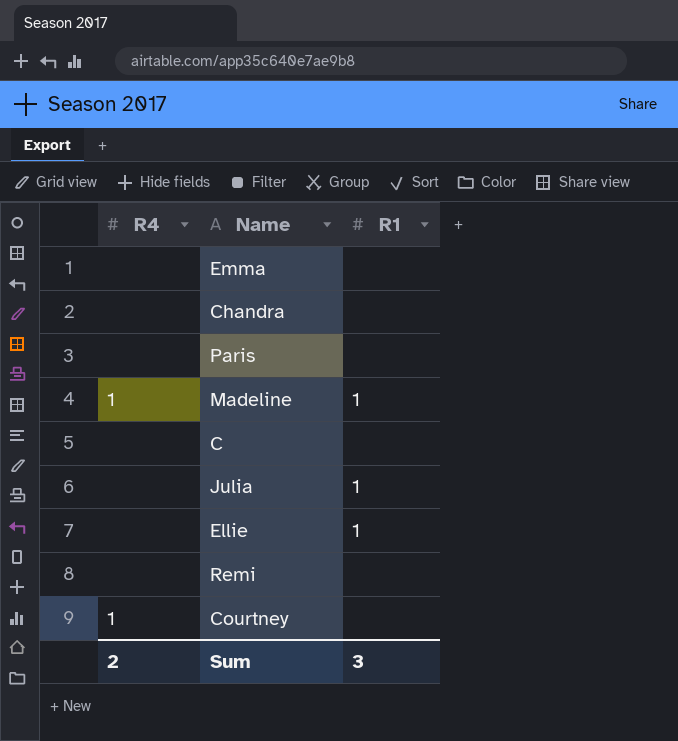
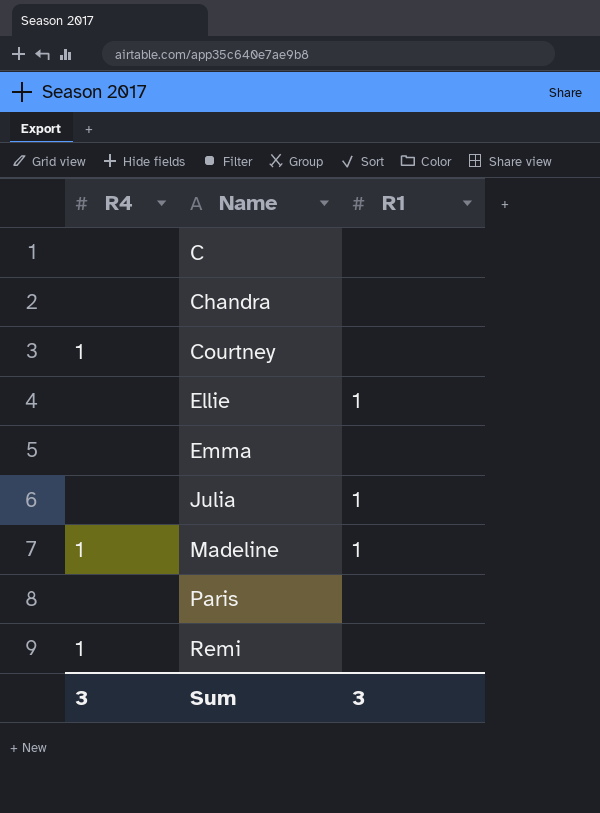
row order: none -> Name ascending
Remi | R4: none -> 1
Sum | R4: 2 -> 3

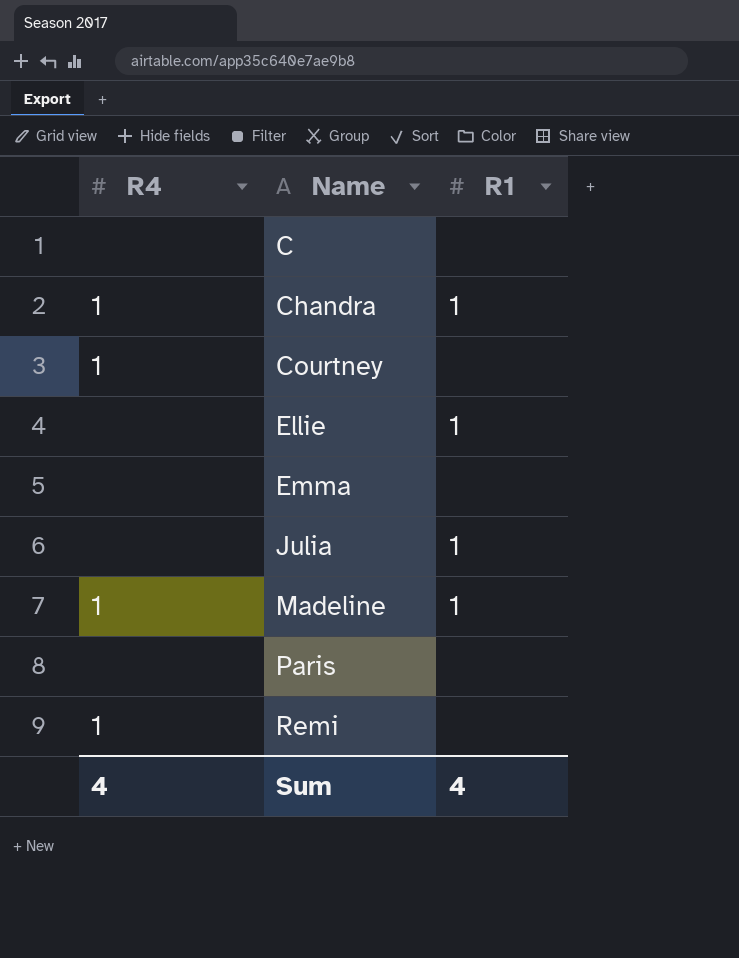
Chandra | R4: none -> 1
Chandra | R1: none -> 1
Sum | R4: 3 -> 4
Sum | R1: 3 -> 4

